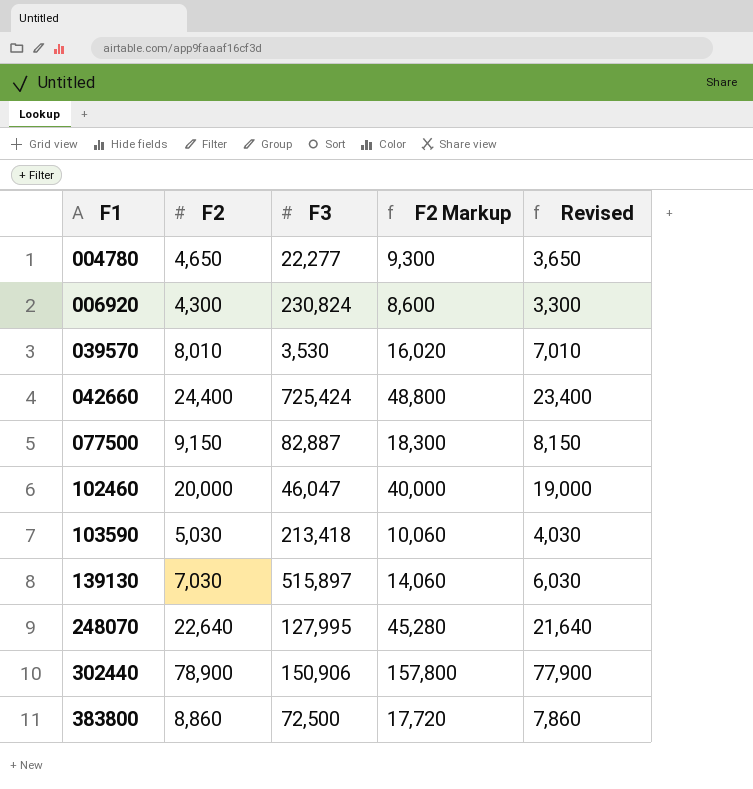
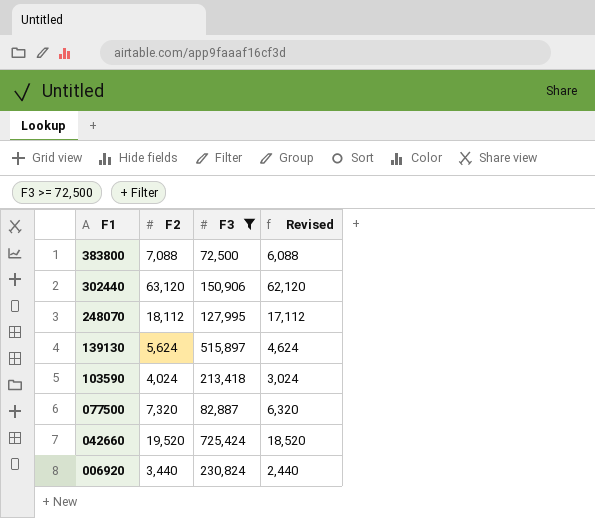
filter: none -> F3 >= 72,500
row order: F1 ascending -> F1 descending
column F2 Markup | formula: [F2] * 2 -> none
383800 | F2: 8,860 -> 7,088
383800 | Revised: 7,860 -> 6,088
302440 | F2: 78,900 -> 63,120
302440 | Revised: 77,900 -> 62,120
248070 | F2: 22,640 -> 18,112
248070 | Revised: 21,640 -> 17,112
139130 | F2: 7,030 -> 5,624
139130 | Revised: 6,030 -> 4,624
103590 | F2: 5,030 -> 4,024
103590 | Revised: 4,030 -> 3,024
077500 | F2: 9,150 -> 7,320
077500 | Revised: 8,150 -> 6,320
042660 | F2: 24,400 -> 19,520
042660 | Revised: 23,400 -> 18,520
006920 | F2: 4,300 -> 3,440
006920 | Revised: 3,300 -> 2,440

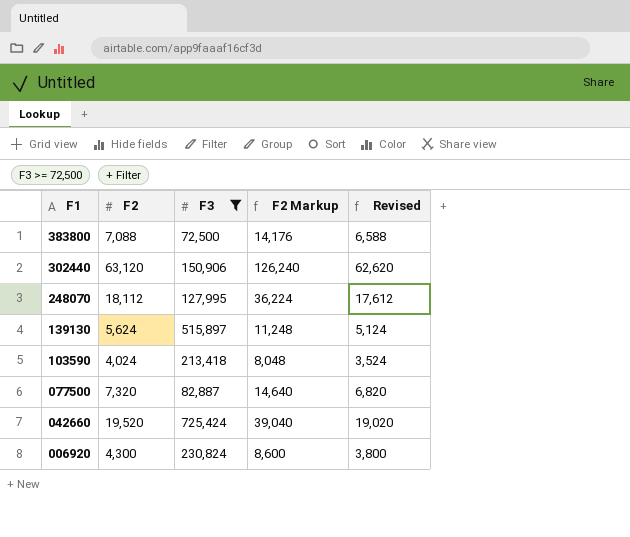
column F2 Markup | formula: none -> [F2] * 2
column Revised | formula: [F2] - 1000 -> [F2] - 500
006920 | F2: 3,440 -> 4,300

